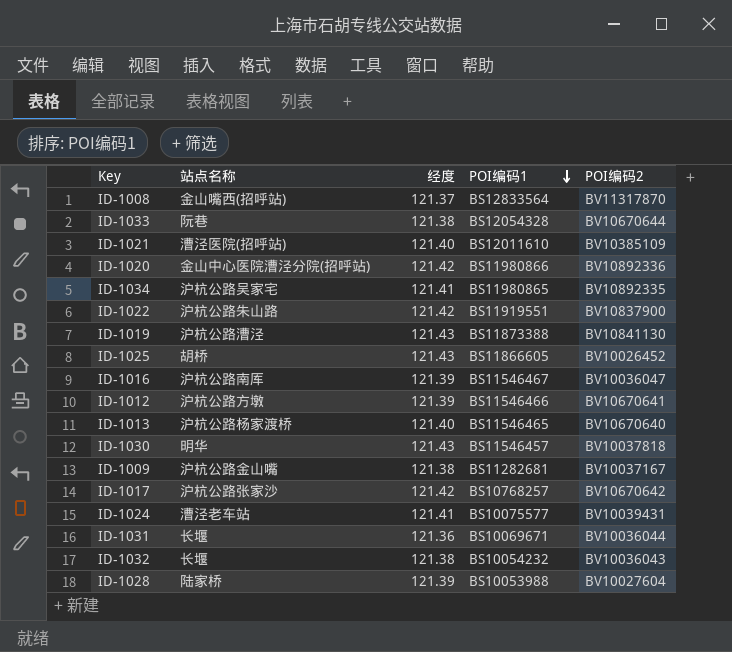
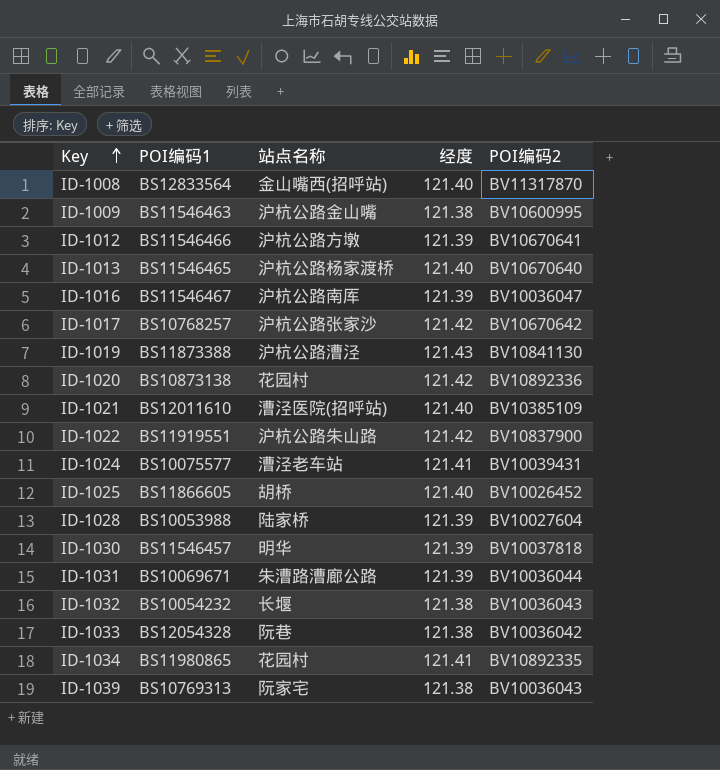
row order: POI编码1 descending -> Key ascending
column POI编码1 | position: 4 -> 2
ID-1008 | 经度: 121.37 -> 121.40
ID-1009 | POI编码1: BS11282681 -> BS11546463
ID-1009 | POI编码2: BV10037167 -> BV10600995
ID-1020 | POI编码1: BS11980866 -> BS10873138
ID-1020 | 站点名称: 金山中心医院漕泾分院(招呼站) -> 花园村
ID-1025 | 经度: 121.43 -> 121.40
ID-1030 | 经度: 121.43 -> 121.39
ID-1031 | 站点名称: 长堰 -> 朱漕路漕廊公路
ID-1031 | 经度: 121.36 -> 121.39
ID-1033 | POI编码2: BV10670644 -> BV10036042
ID-1034 | 站点名称: 沪杭公路吴家宅 -> 花园村
row ID-1039: none -> BS10769313 | 阮家宅 | 121.38 | BV10036043

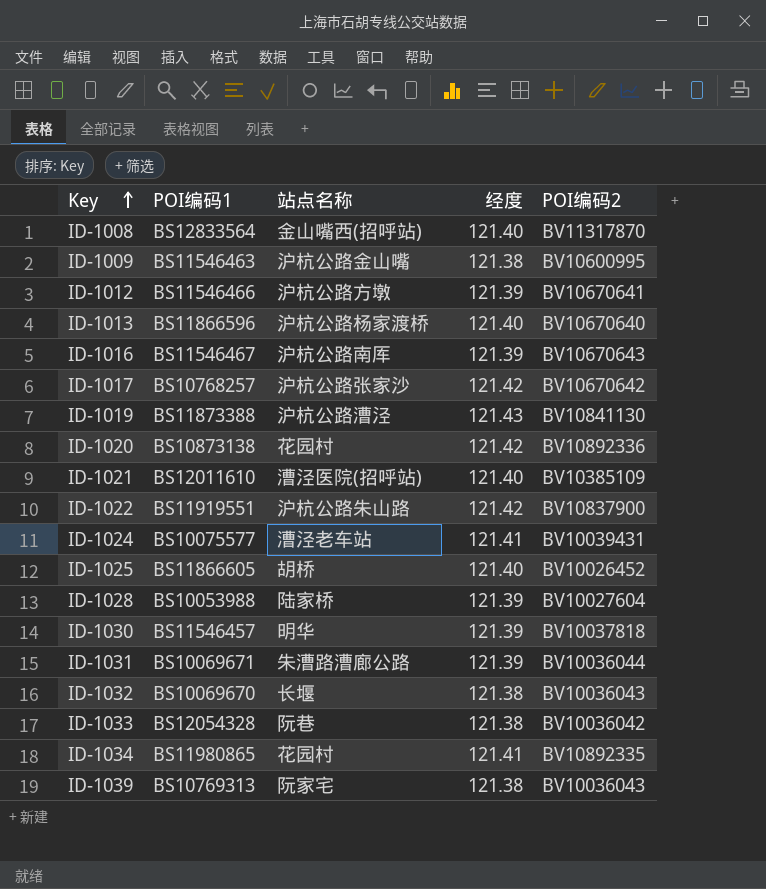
ID-1013 | POI编码1: BS11546465 -> BS11866596
ID-1016 | POI编码2: BV10036047 -> BV10670643
ID-1032 | POI编码1: BS10054232 -> BS10069670

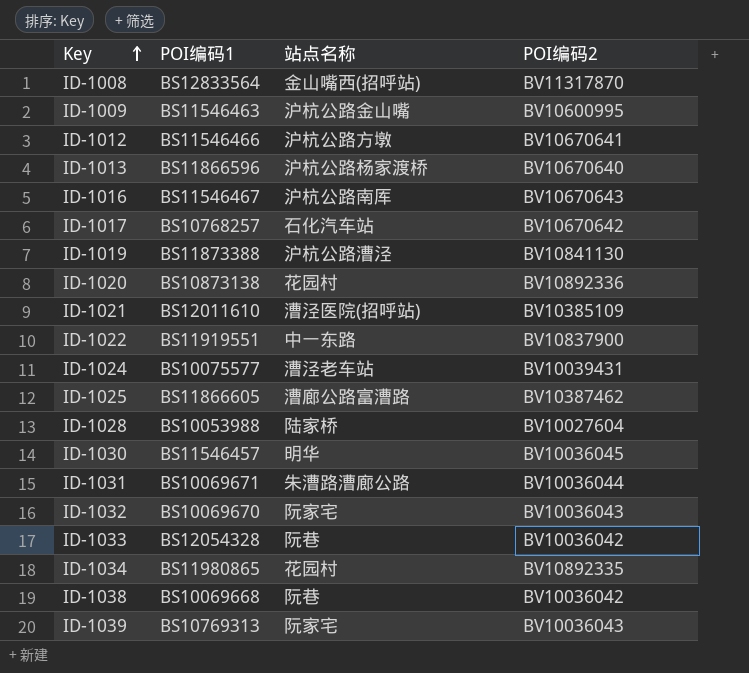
column 经度 | position: 4 -> none
ID-1017 | 站点名称: 沪杭公路张家沙 -> 石化汽车站
ID-1022 | 站点名称: 沪杭公路朱山路 -> 中一东路
ID-1025 | 站点名称: 胡桥 -> 漕廊公路富漕路
ID-1025 | POI编码2: BV10026452 -> BV10387462
ID-1030 | POI编码2: BV10037818 -> BV10036045
ID-1032 | 站点名称: 长堰 -> 阮家宅
row ID-1038: none -> BS10069668 | 阮巷 | BV10036042

